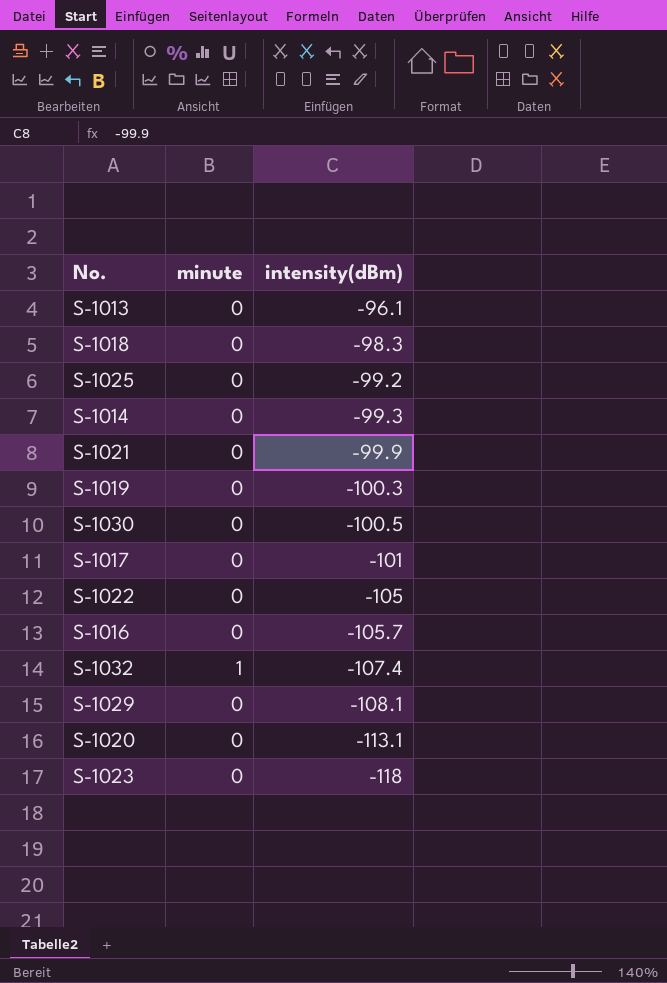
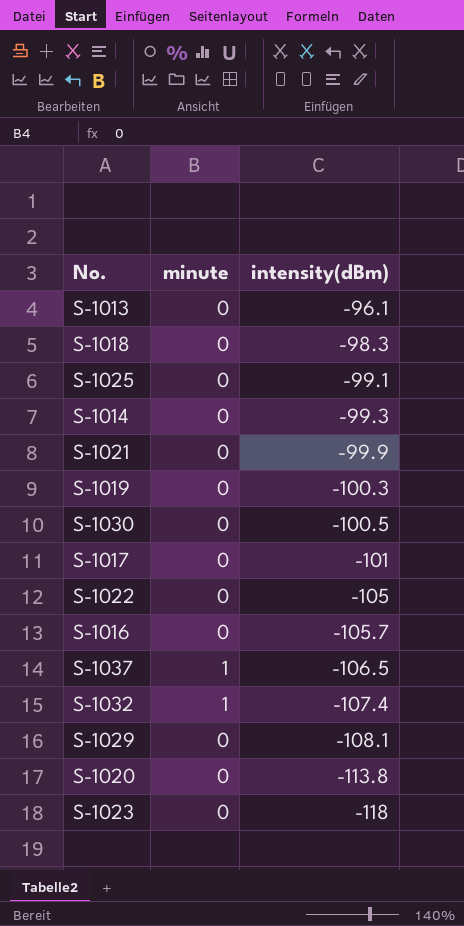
S-1025 | intensity(dBm): -99.2 -> -99.1
row S-1037: none -> 1 | -106.5
S-1020 | intensity(dBm): -113.1 -> -113.8

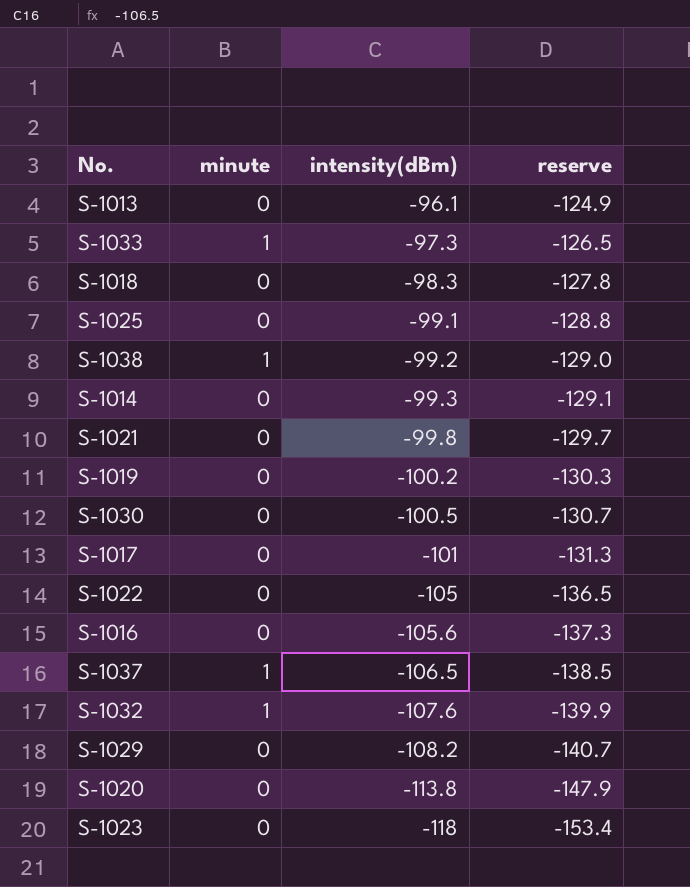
column reserve | formula: none -> [intensity(dBm)] * 1.3
row S-1033: none -> 1 | -97.3 | -126.5
row S-1038: none -> 1 | -99.2 | -129.0
S-1021 | intensity(dBm): -99.9 -> -99.8
S-1019 | intensity(dBm): -100.3 -> -100.2
S-1016 | intensity(dBm): -105.7 -> -105.6
S-1032 | intensity(dBm): -107.4 -> -107.6
S-1029 | intensity(dBm): -108.1 -> -108.2

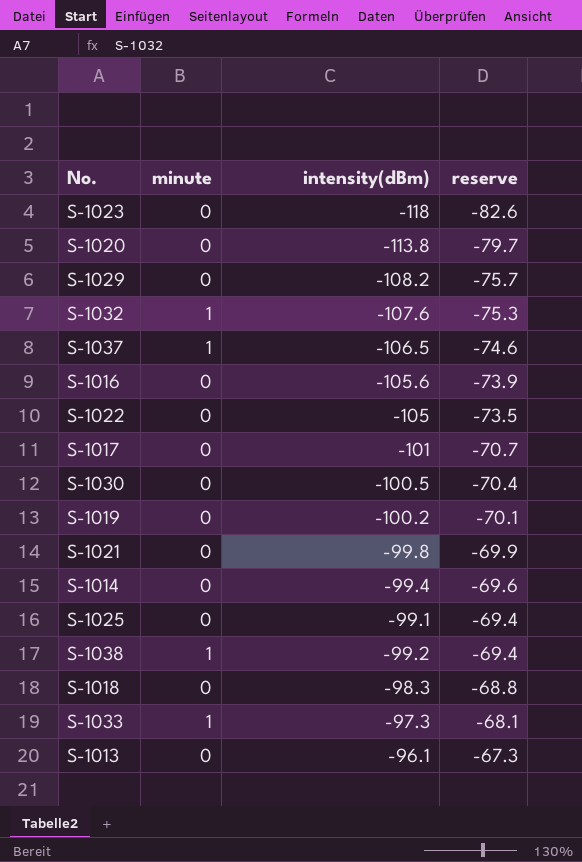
row order: intensity(dBm) descending -> reserve ascending
column reserve | formula: [intensity(dBm)] * 1.3 -> [intensity(dBm)] * 0.7
S-1014 | intensity(dBm): -99.3 -> -99.4

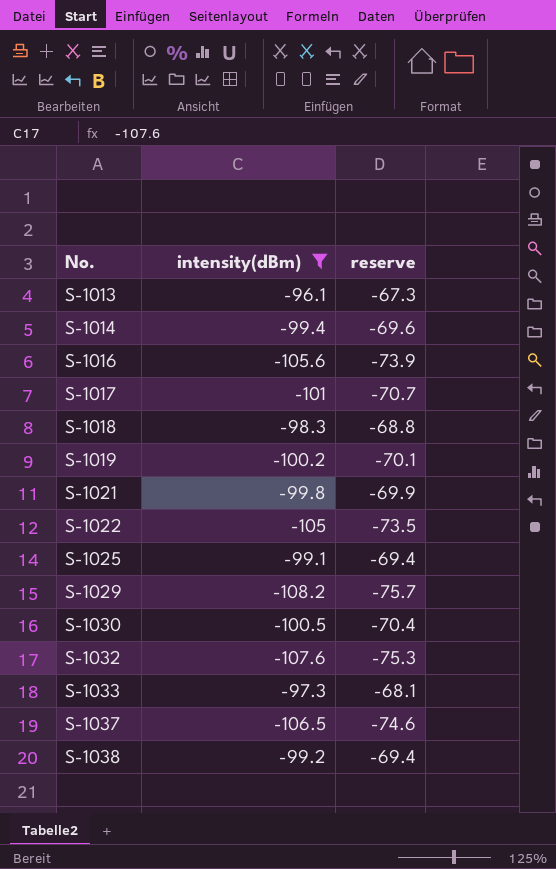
filter: none -> intensity(dBm) >= -108.2
row order: reserve ascending -> No. ascending
column minute | position: 2 -> none

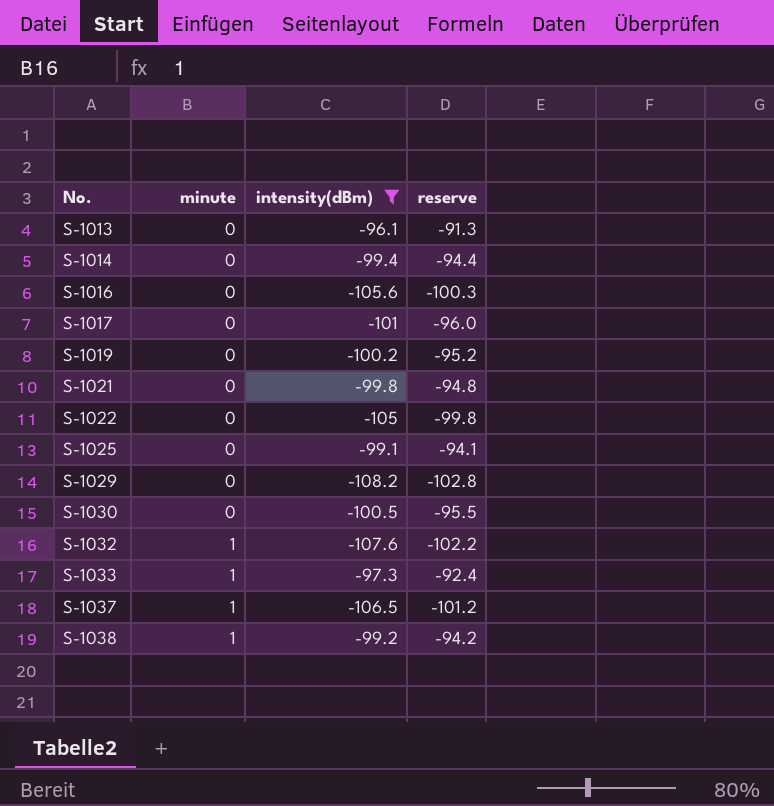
column minute | position: none -> 2
column reserve | formula: [intensity(dBm)] * 0.7 -> [intensity(dBm)] * 0.95
row S-1018: -98.3 | -68.8 -> none

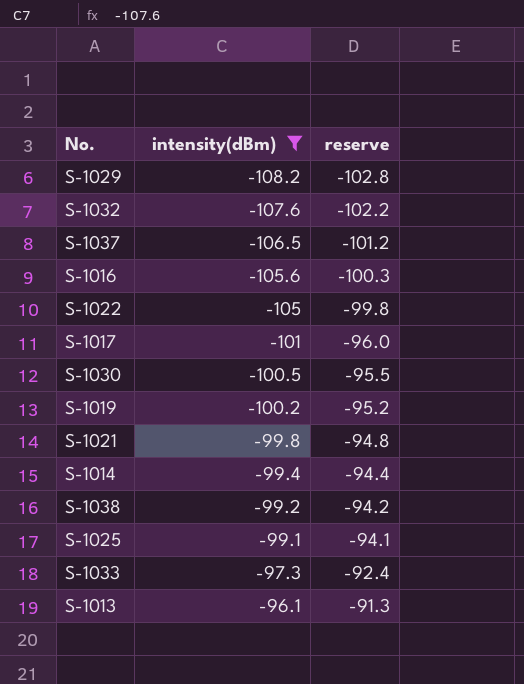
row order: No. ascending -> intensity(dBm) ascending
column minute | position: 2 -> none

